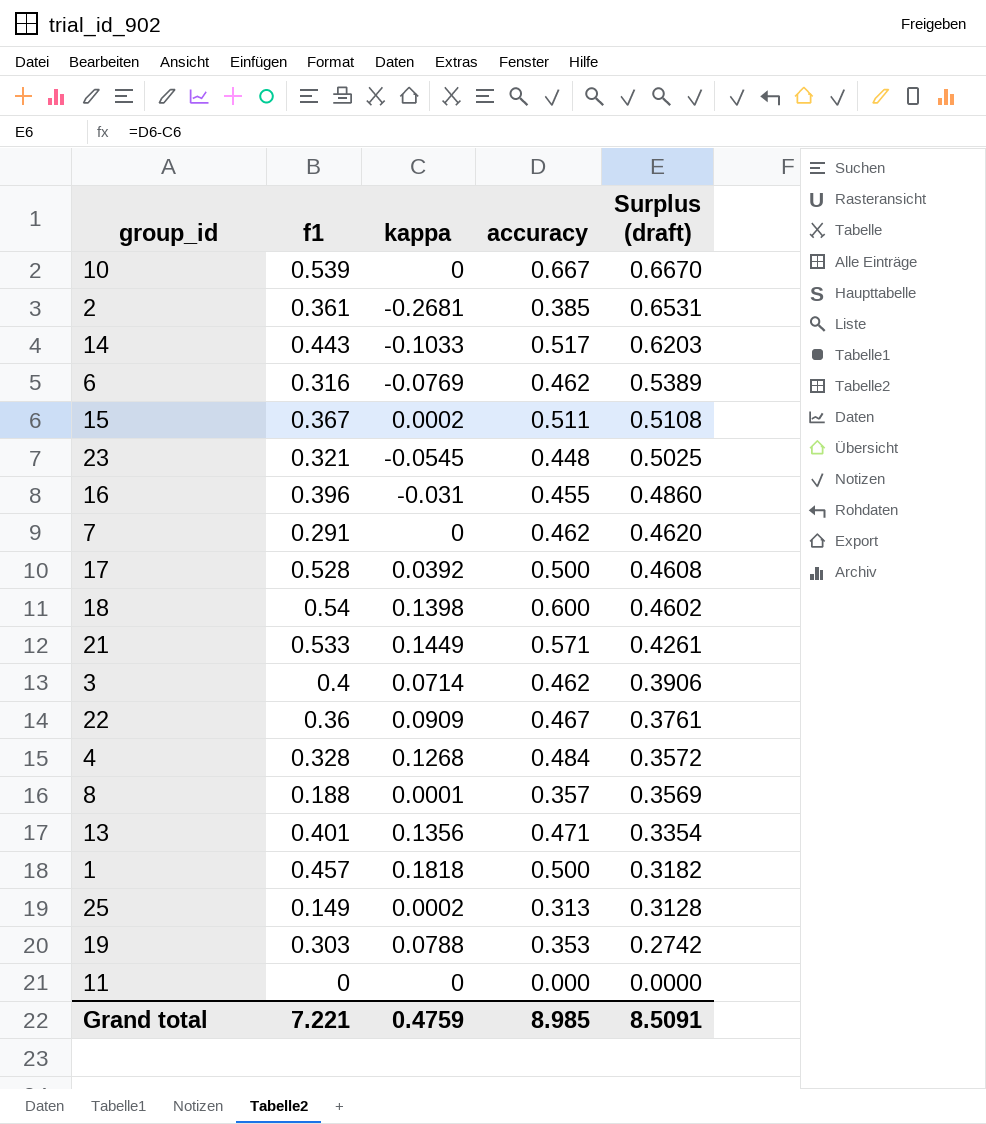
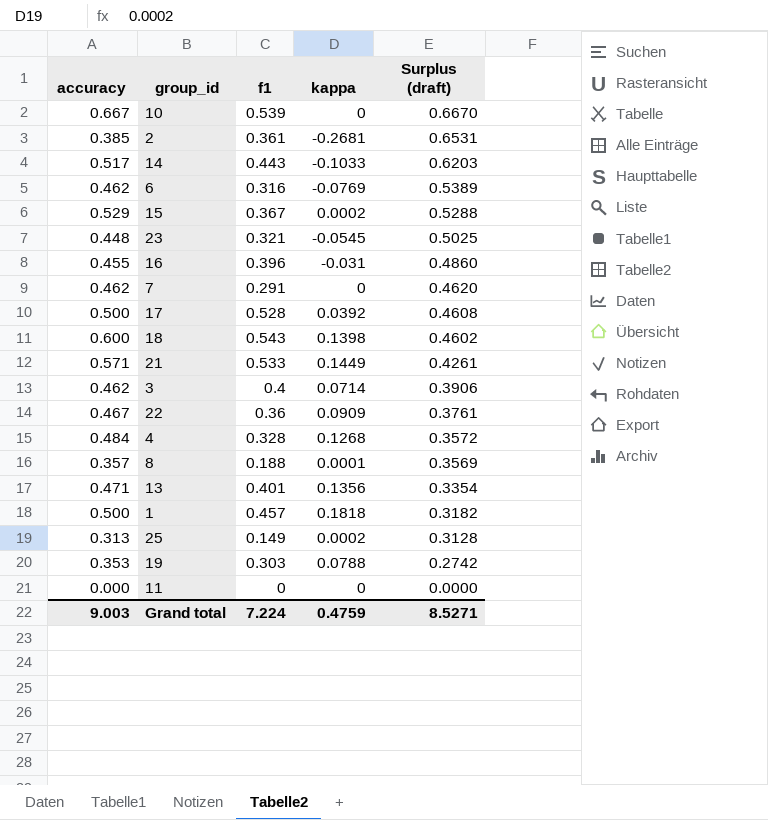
column accuracy | position: 4 -> 1
15 | accuracy: 0.511 -> 0.529
15 | Surplus (draft): 0.5108 -> 0.5288
18 | f1: 0.54 -> 0.543
Grand total | accuracy: 8.985 -> 9.003
Grand total | f1: 7.221 -> 7.224
Grand total | Surplus (draft): 8.5091 -> 8.5271

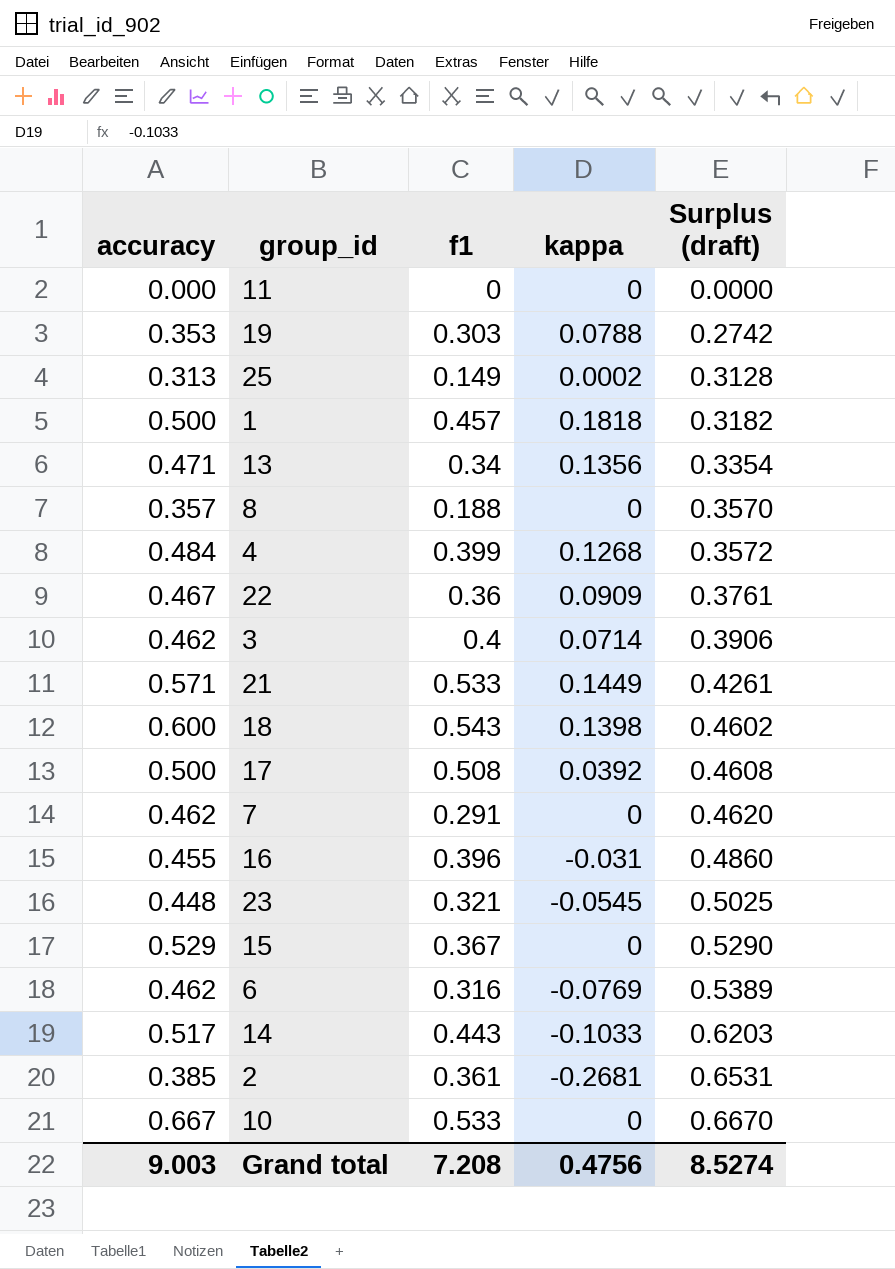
row order: Surplus (draft) descending -> Surplus (draft) ascending
13 | f1: 0.401 -> 0.34
8 | kappa: 0.0001 -> 0
8 | Surplus (draft): 0.3569 -> 0.3570
4 | f1: 0.328 -> 0.399
17 | f1: 0.528 -> 0.508
15 | kappa: 0.0002 -> 0
15 | Surplus (draft): 0.5288 -> 0.5290
10 | f1: 0.539 -> 0.533
Grand total | f1: 7.224 -> 7.208
Grand total | kappa: 0.4759 -> 0.4756
Grand total | Surplus (draft): 8.5271 -> 8.5274

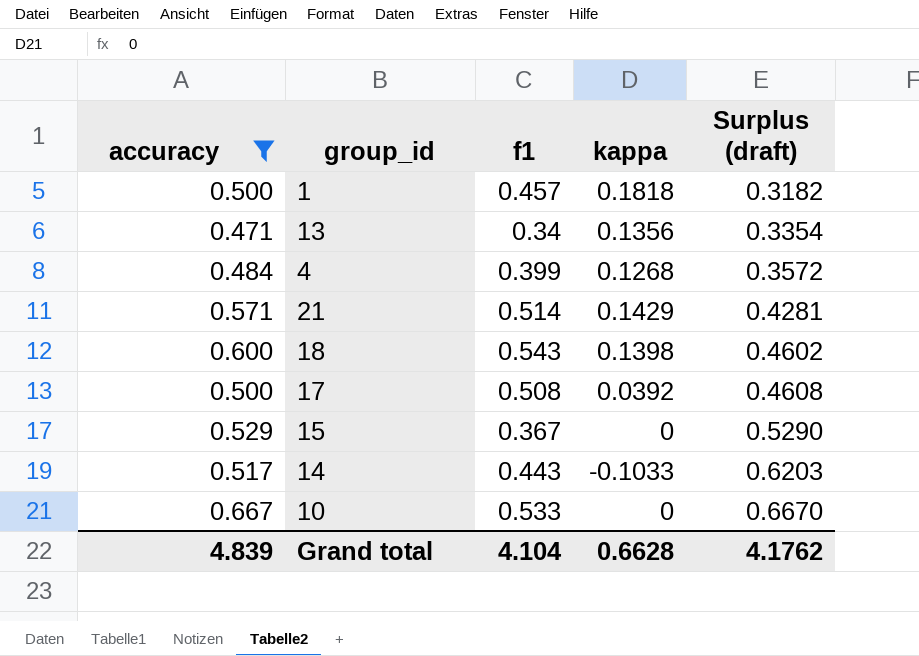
filter: none -> accuracy >= 0.471
21 | f1: 0.533 -> 0.514
21 | kappa: 0.1449 -> 0.1429
21 | Surplus (draft): 0.4261 -> 0.4281
Grand total | accuracy: 9.003 -> 4.839
Grand total | f1: 7.208 -> 4.104
Grand total | kappa: 0.4756 -> 0.6628
Grand total | Surplus (draft): 8.5274 -> 4.1762

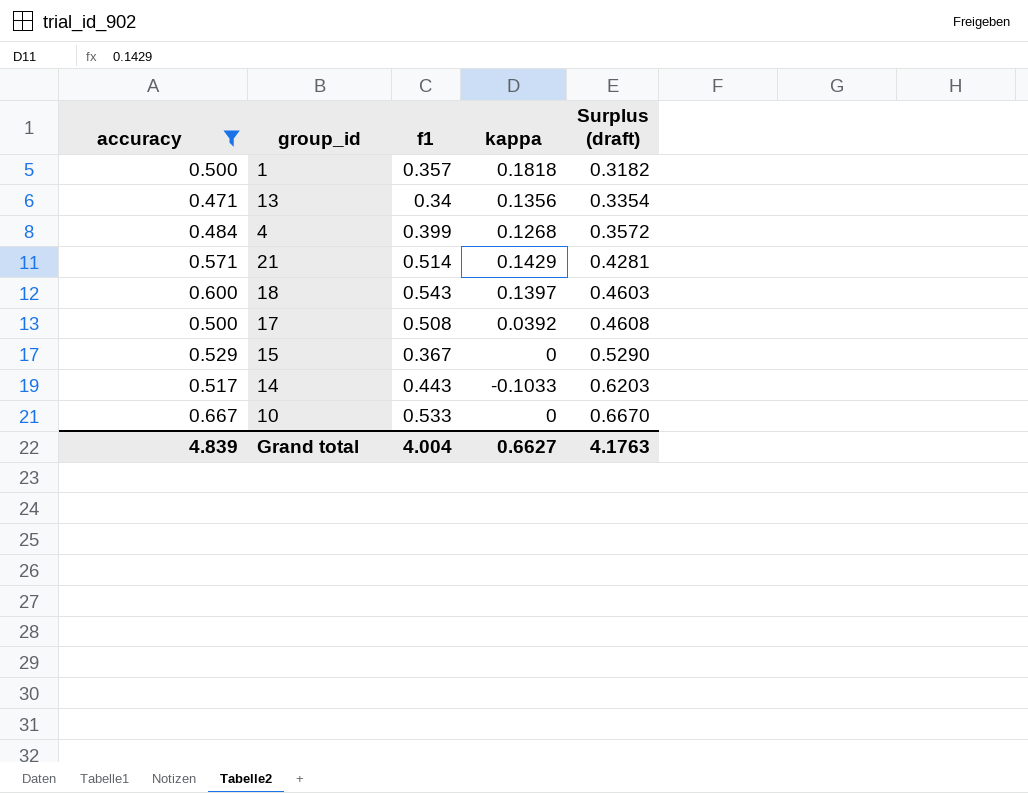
1 | f1: 0.457 -> 0.357
18 | kappa: 0.1398 -> 0.1397
18 | Surplus (draft): 0.4602 -> 0.4603
Grand total | f1: 4.104 -> 4.004
Grand total | kappa: 0.6628 -> 0.6627
Grand total | Surplus (draft): 4.1762 -> 4.1763

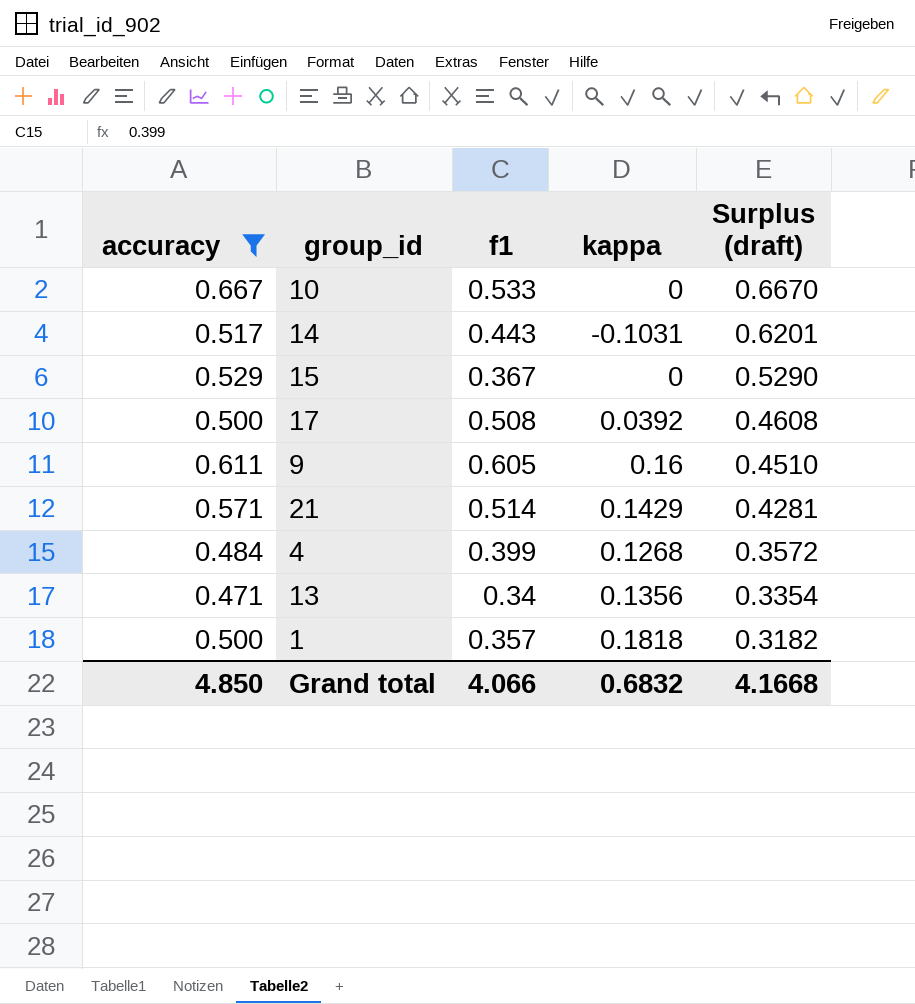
row order: Surplus (draft) ascending -> Surplus (draft) descending
row 18: 0.600 | 0.543 | 0.1397 | 0.4603 -> none
14 | kappa: -0.1033 -> -0.1031
14 | Surplus (draft): 0.6203 -> 0.6201
row 9: none -> 0.611 | 0.605 | 0.16 | 0.4510
Grand total | accuracy: 4.839 -> 4.850
Grand total | f1: 4.004 -> 4.066
Grand total | kappa: 0.6627 -> 0.6832
Grand total | Surplus (draft): 4.1763 -> 4.1668

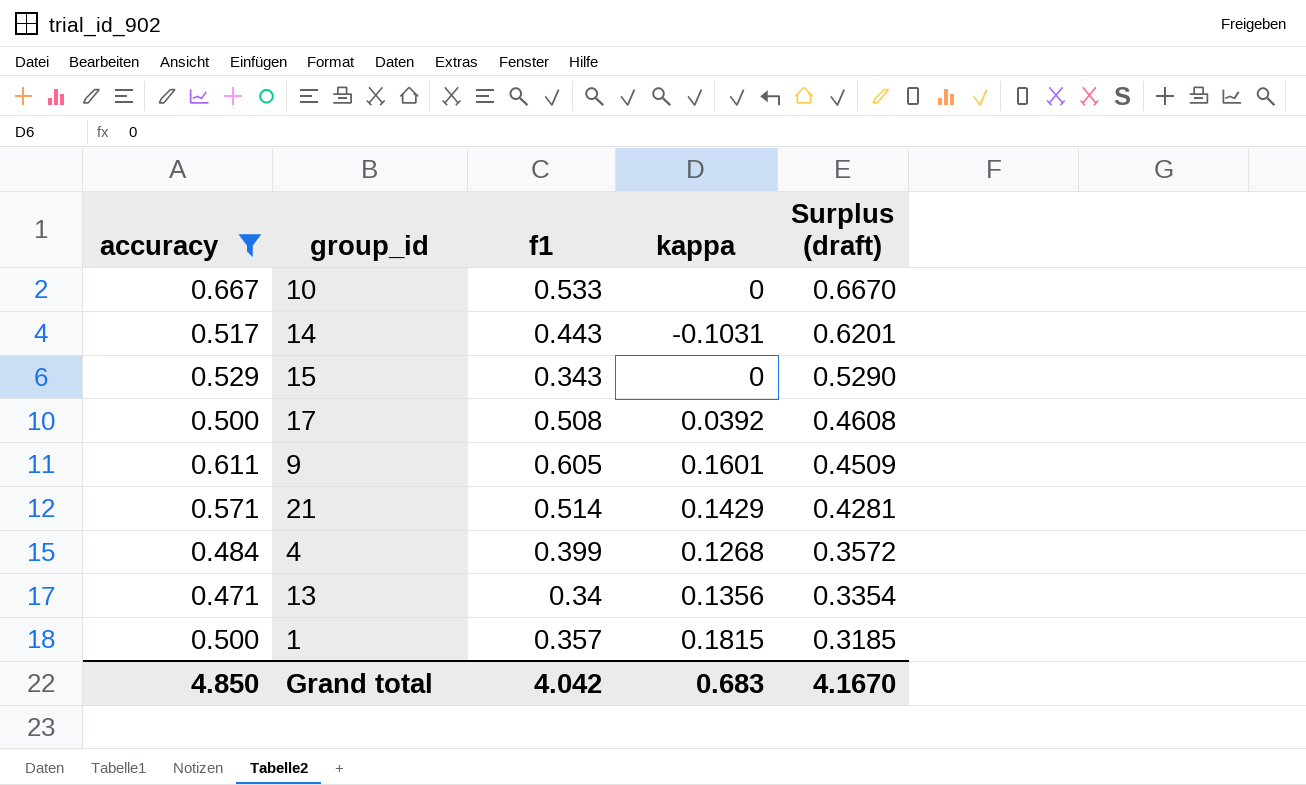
15 | f1: 0.367 -> 0.343
9 | kappa: 0.16 -> 0.1601
9 | Surplus (draft): 0.4510 -> 0.4509
1 | kappa: 0.1818 -> 0.1815
1 | Surplus (draft): 0.3182 -> 0.3185
Grand total | f1: 4.066 -> 4.042
Grand total | kappa: 0.6832 -> 0.683
Grand total | Surplus (draft): 4.1668 -> 4.1670

